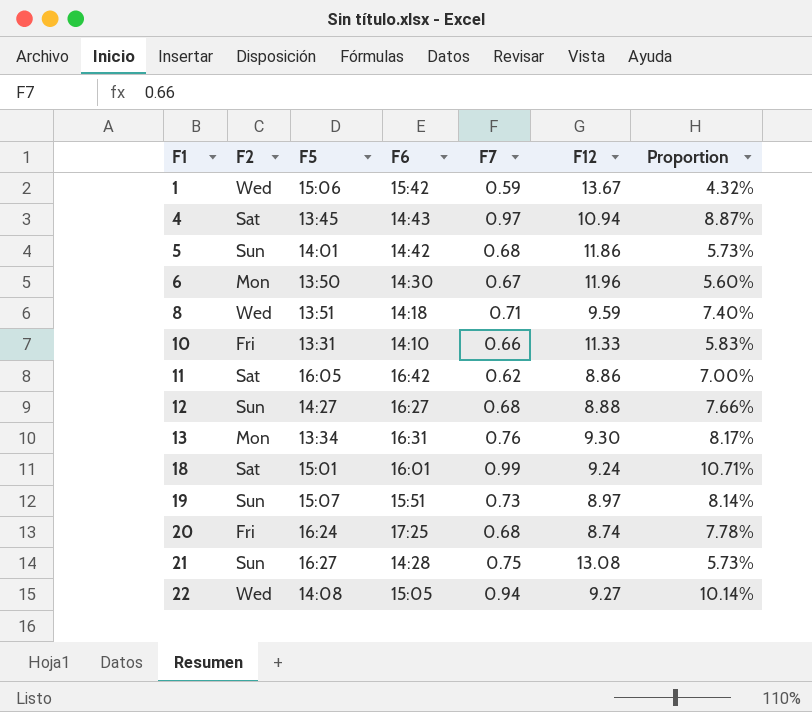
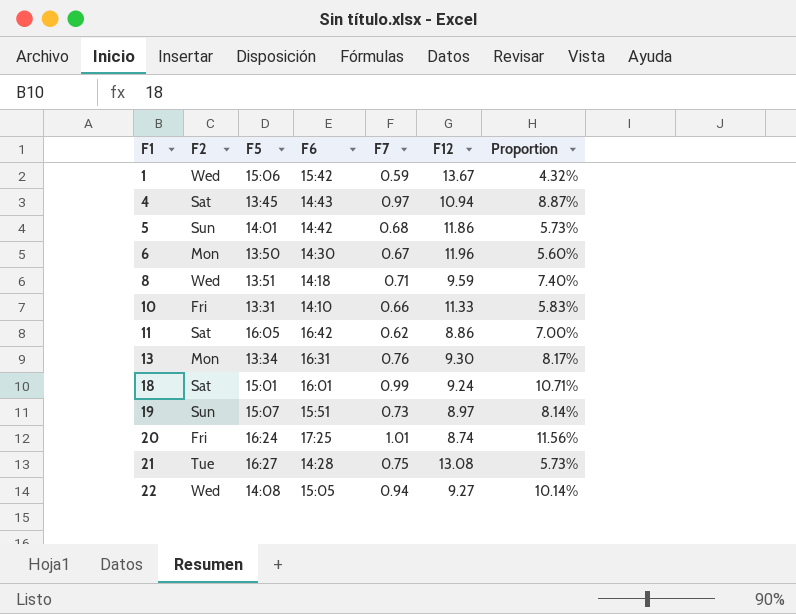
row 12: Sun | 14:27 | 16:27 | 0.68 | 8.88 | 7.66% -> none
20 | F7: 0.68 -> 1.01
20 | Proportion: 7.78% -> 11.56%
21 | F2: Sun -> Tue

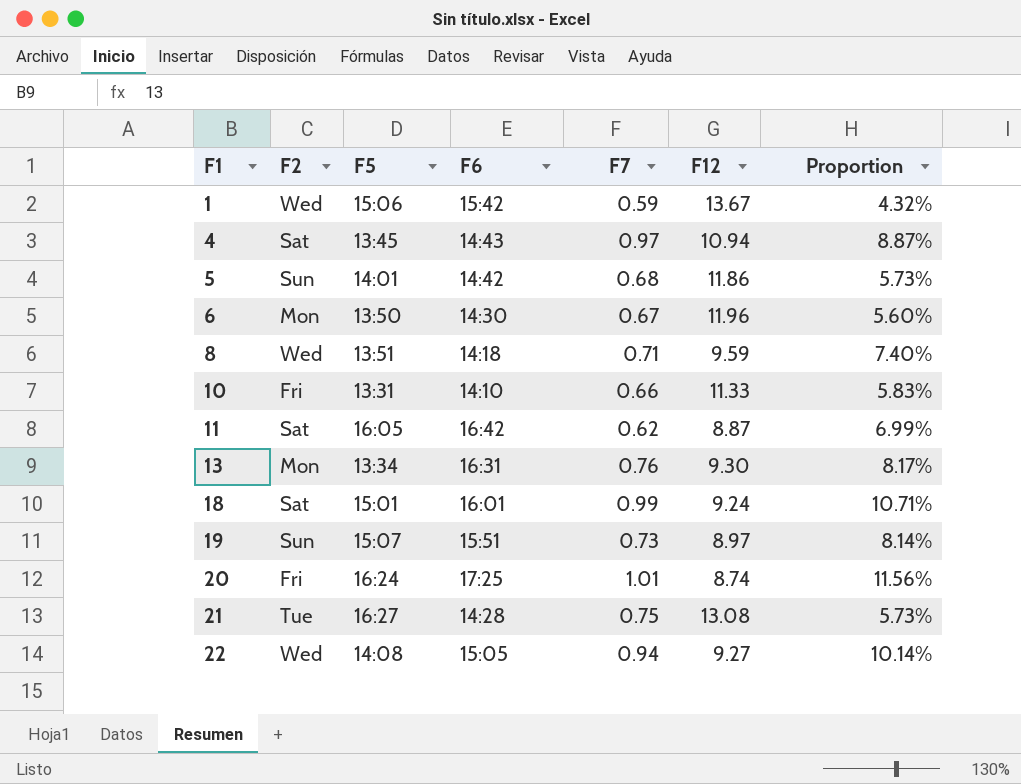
11 | F12: 8.86 -> 8.87
11 | Proportion: 7.00% -> 6.99%

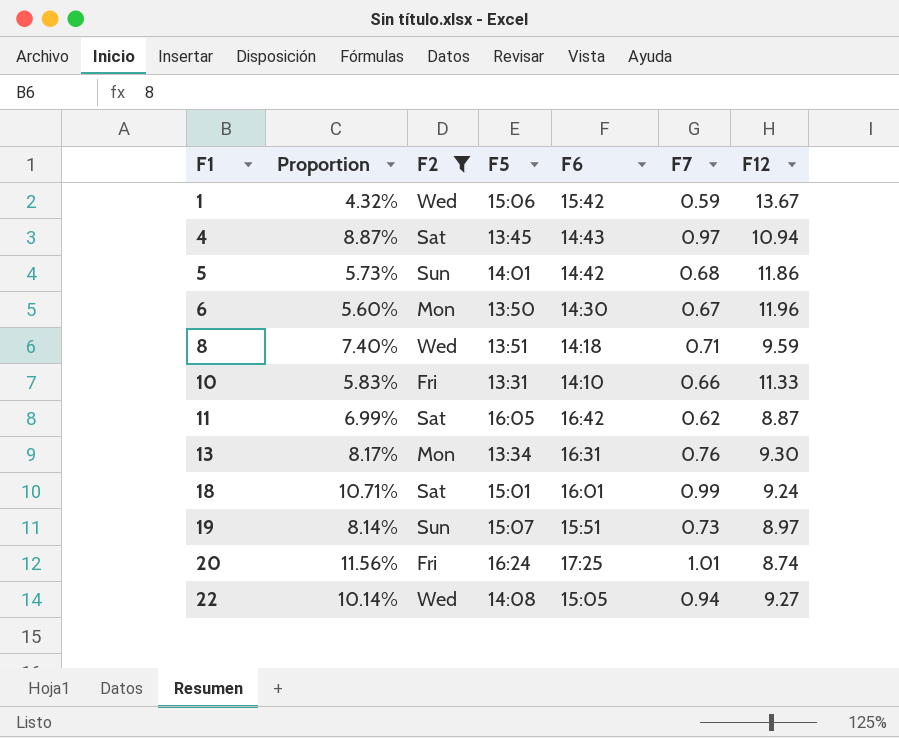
filter: none -> F2 != Tue
column Proportion | position: 7 -> 2

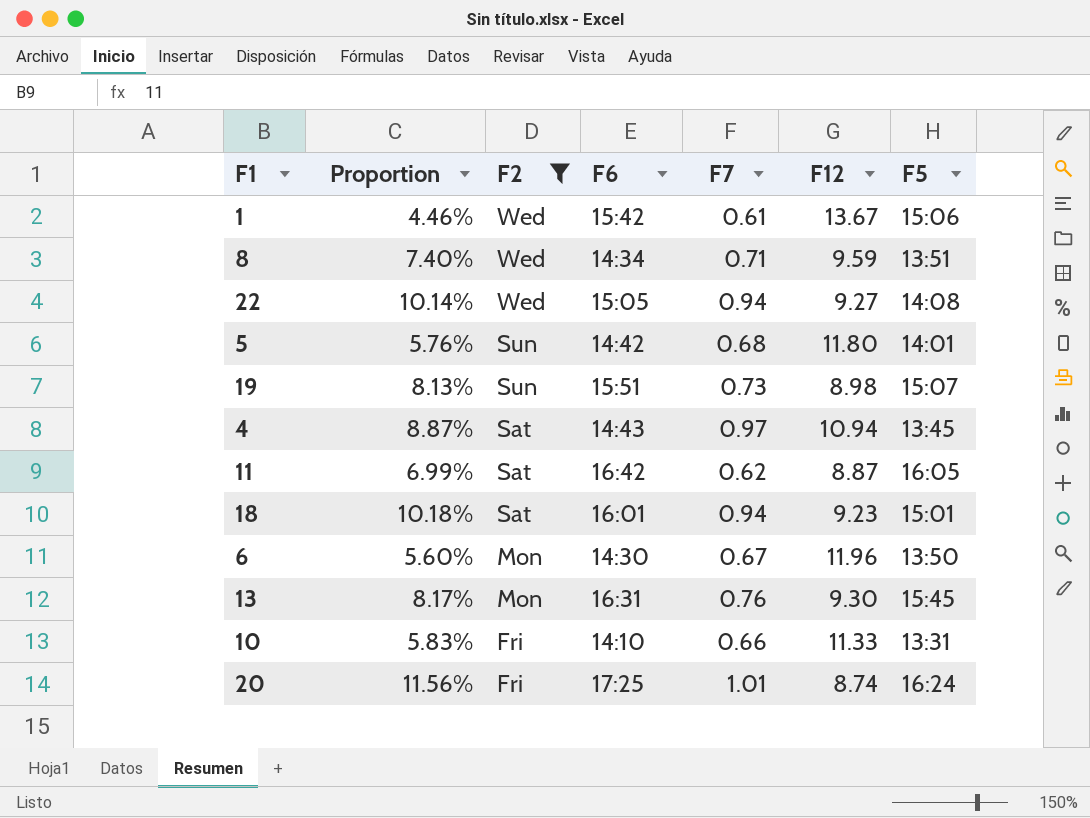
row order: F1 ascending -> F2 descending
column F5 | position: 4 -> 7
1 | Proportion: 4.32% -> 4.46%
1 | F7: 0.59 -> 0.61
8 | F6: 14:18 -> 14:34
5 | Proportion: 5.73% -> 5.76%
5 | F12: 11.86 -> 11.80
19 | Proportion: 8.14% -> 8.13%
19 | F12: 8.97 -> 8.98
18 | Proportion: 10.71% -> 10.18%
18 | F7: 0.99 -> 0.94
18 | F12: 9.24 -> 9.23
13 | F5: 13:34 -> 15:45

